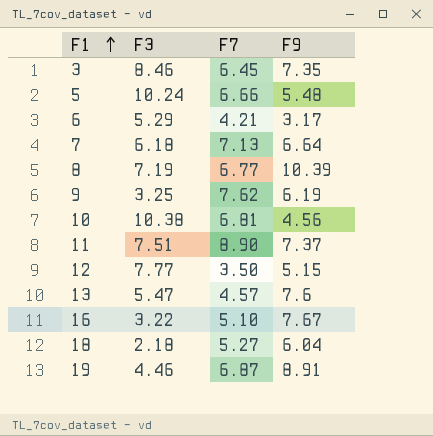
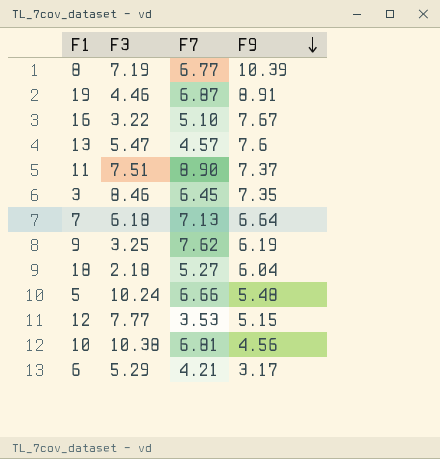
row order: F1 ascending -> F9 descending
12 | F7: 3.50 -> 3.53

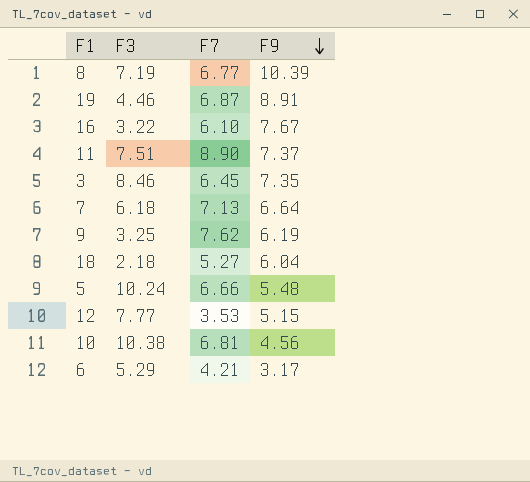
row 13: 5.47 | 4.57 | 7.6 -> none
16 | F7: 5.10 -> 6.10

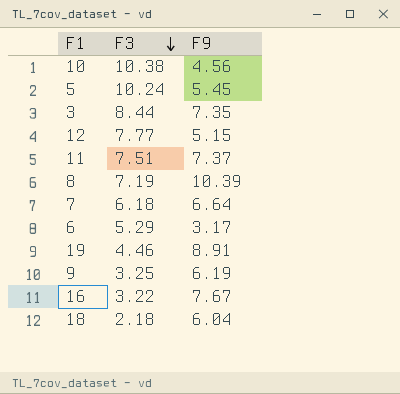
row order: F9 descending -> F3 descending
column F7 | position: 3 -> none
5 | F9: 5.48 -> 5.45
3 | F3: 8.46 -> 8.44

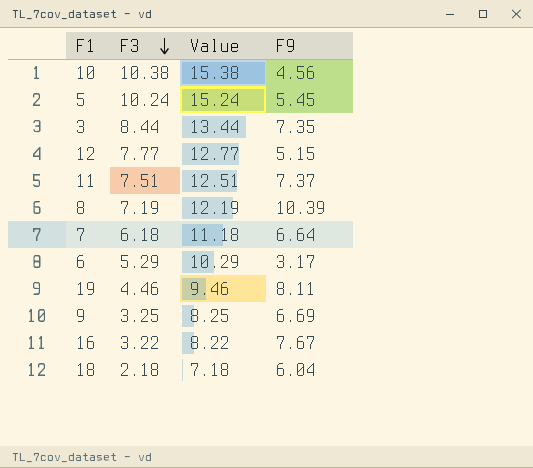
column Value | formula: none -> [F3] + 5
19 | F9: 8.91 -> 8.11
9 | F9: 6.19 -> 6.69

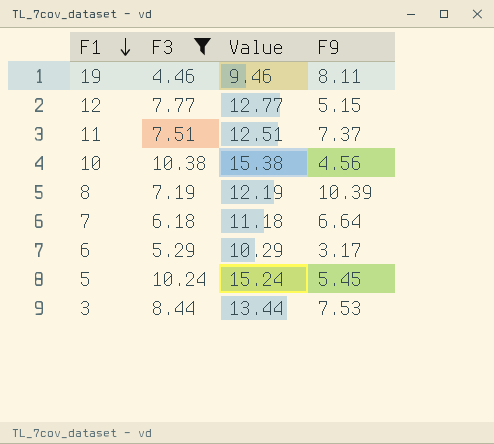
filter: none -> F3 >= 4.46
row order: F3 descending -> F1 descending
3 | F9: 7.35 -> 7.53

